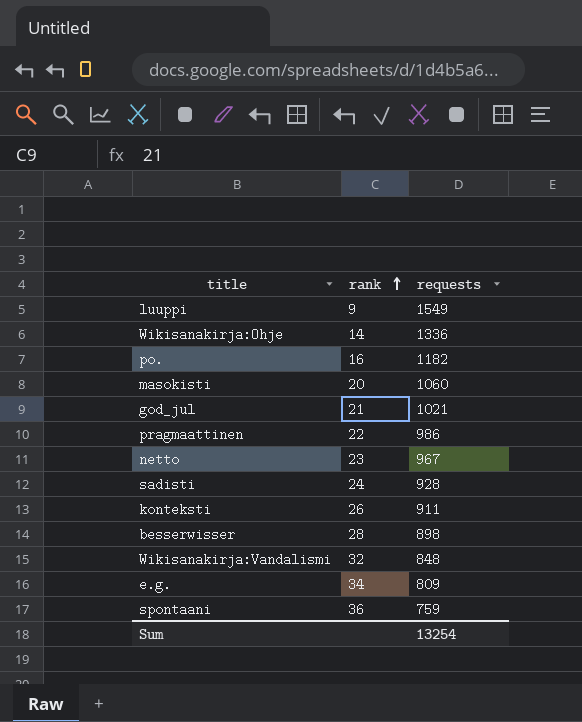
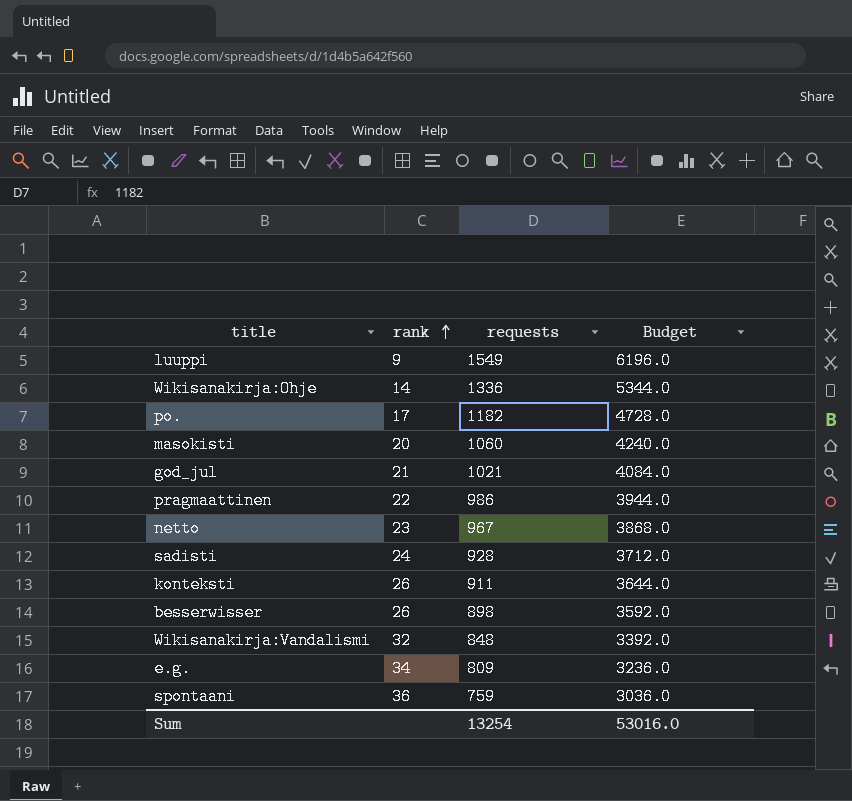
column Budget | formula: none -> [requests] * 4
po. | rank: 16 -> 17
besserwisser | rank: 28 -> 26

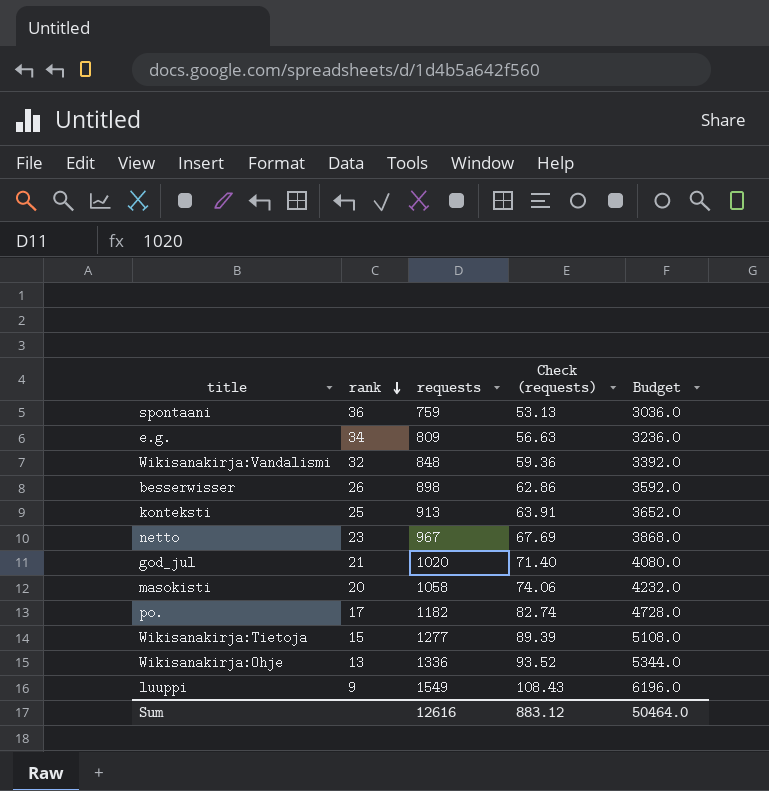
row order: rank ascending -> rank descending
column Check (requests) | formula: none -> [requests] * 0.07
row pragmaattinen: 22 | 986 | 3944.0 -> none
row sadisti: 24 | 928 | 3712.0 -> none
konteksti | rank: 26 -> 25
konteksti | requests: 911 -> 913
konteksti | Budget: 3644.0 -> 3652.0
god_jul | requests: 1021 -> 1020
god_jul | Budget: 4084.0 -> 4080.0
masokisti | requests: 1060 -> 1058
masokisti | Budget: 4240.0 -> 4232.0
row Wikisanakirja:Tietoja: none -> 15 | 1277 | 89.39 | 5108.0
Wikisanakirja:Ohje | rank: 14 -> 13
Sum | requests: 13254 -> 12616
Sum | Budget: 53016.0 -> 50464.0

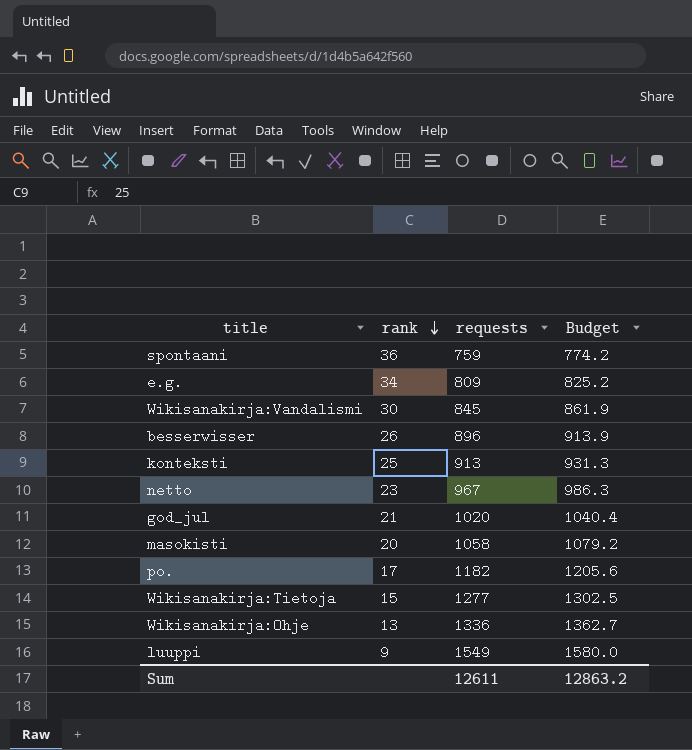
column Check (requests) | formula: [requests] * 0.07 -> none
column Budget | formula: [requests] * 4 -> [requests] * 1.02
Wikisanakirja:Vandalismi | rank: 32 -> 30
Wikisanakirja:Vandalismi | requests: 848 -> 845
besserwisser | requests: 898 -> 896
Sum | requests: 12616 -> 12611
Sum | Budget: 50464.0 -> 12863.2

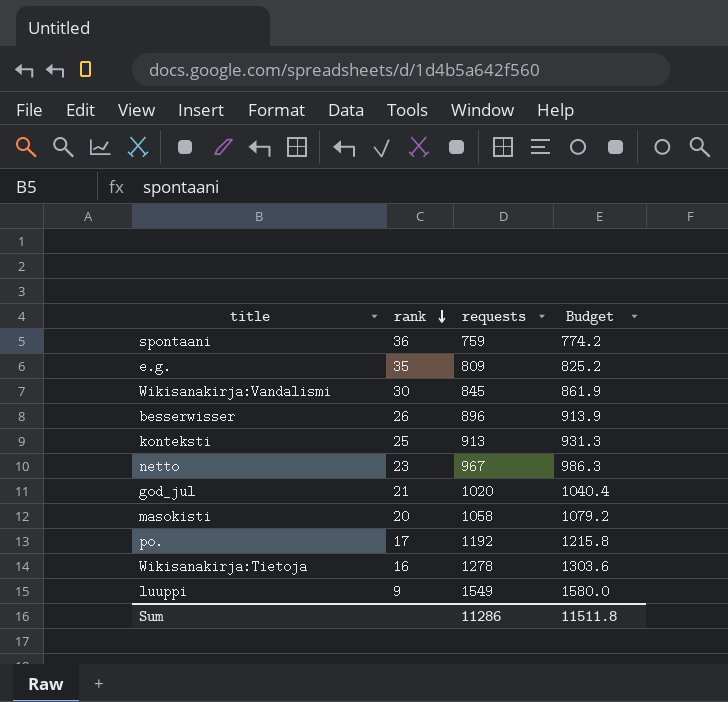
row Wikisanakirja:Ohje: 13 | 1336 | 1362.7 -> none
e.g. | rank: 34 -> 35
po. | requests: 1182 -> 1192
po. | Budget: 1205.6 -> 1215.8
Wikisanakirja:Tietoja | rank: 15 -> 16
Wikisanakirja:Tietoja | requests: 1277 -> 1278
Wikisanakirja:Tietoja | Budget: 1302.5 -> 1303.6
Sum | requests: 12611 -> 11286
Sum | Budget: 12863.2 -> 11511.8

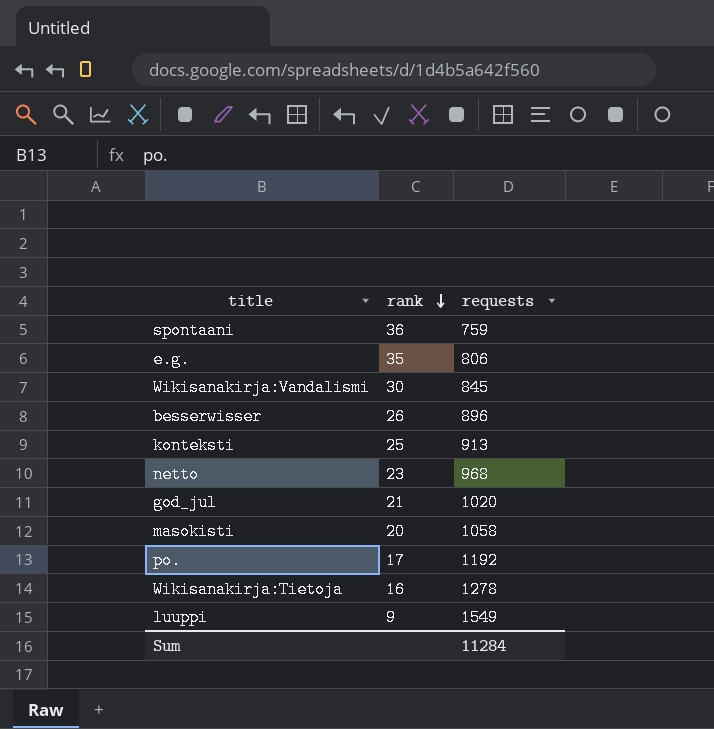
column Budget | formula: [requests] * 1.02 -> none
e.g. | requests: 809 -> 806
netto | requests: 967 -> 968
Sum | requests: 11286 -> 11284

